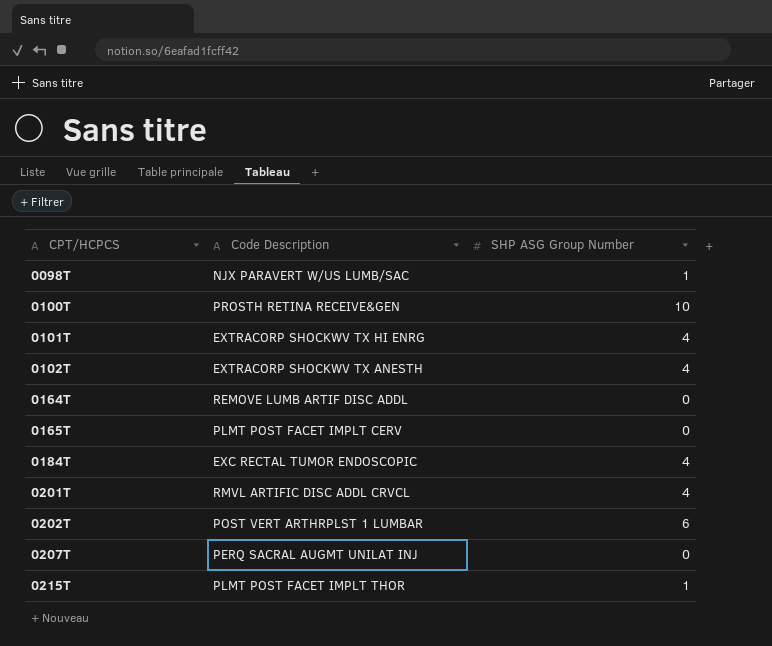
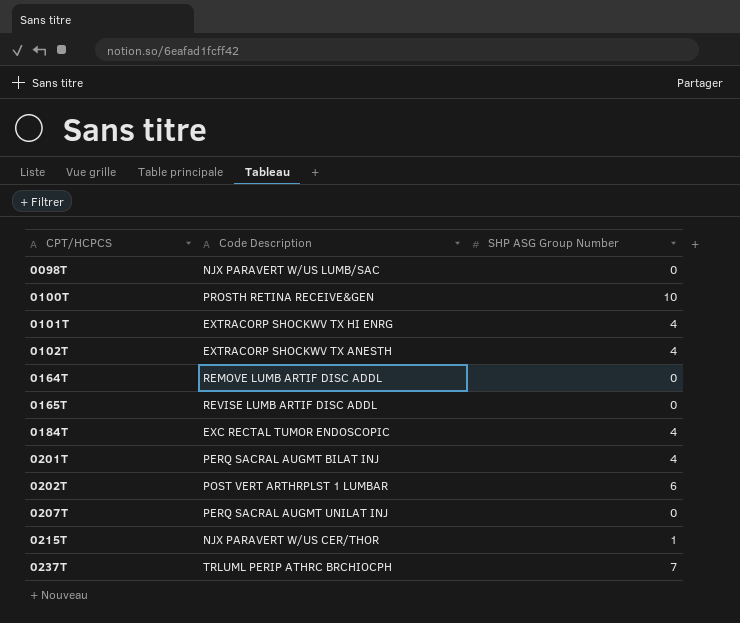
0098T | SHP ASG Group Number: 1 -> 0
0165T | Code Description: PLMT POST FACET IMPLT CERV -> REVISE LUMB ARTIF DISC ADDL
0201T | Code Description: RMVL ARTIFIC DISC ADDL CRVCL -> PERQ SACRAL AUGMT BILAT INJ
0215T | Code Description: PLMT POST FACET IMPLT THOR -> NJX PARAVERT W/US CER/THOR
row 0237T: none -> TRLUML PERIP ATHRC BRCHIOCPH | 7

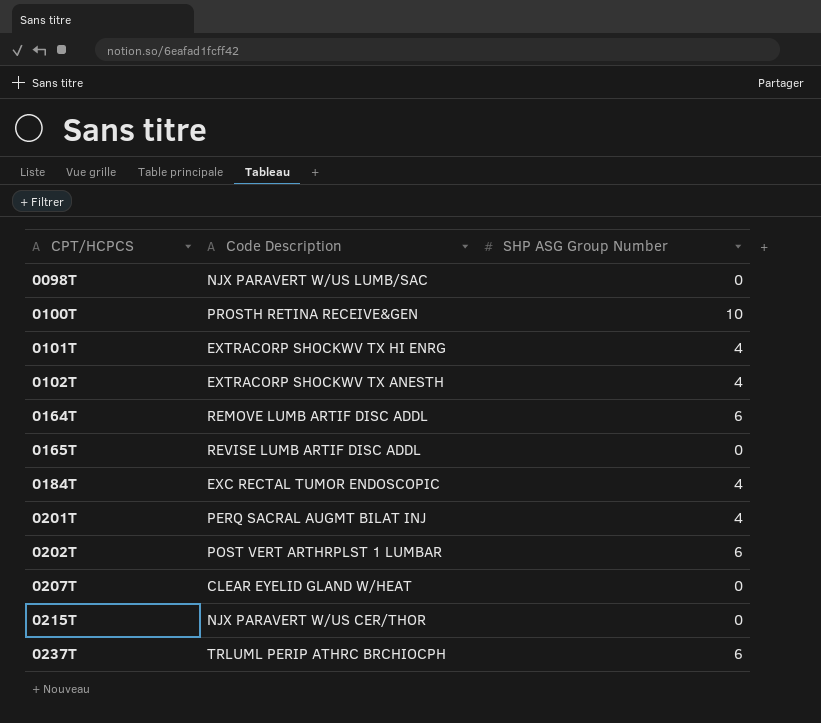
0164T | SHP ASG Group Number: 0 -> 6
0207T | Code Description: PERQ SACRAL AUGMT UNILAT INJ -> CLEAR EYELID GLAND W/HEAT
0215T | SHP ASG Group Number: 1 -> 0
0237T | SHP ASG Group Number: 7 -> 6

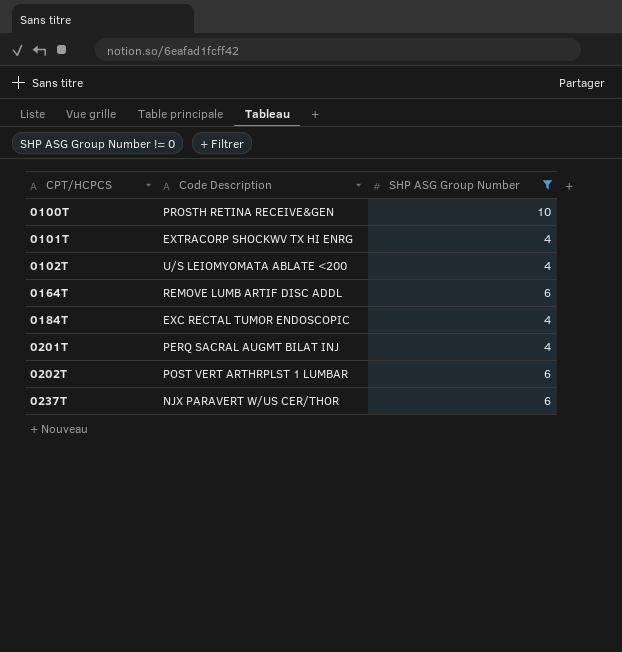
filter: none -> SHP ASG Group Number != 0
0102T | Code Description: EXTRACORP SHOCKWV TX ANESTH -> U/S LEIOMYOMATA ABLATE <200
0237T | Code Description: TRLUML PERIP ATHRC BRCHIOCPH -> NJX PARAVERT W/US CER/THOR

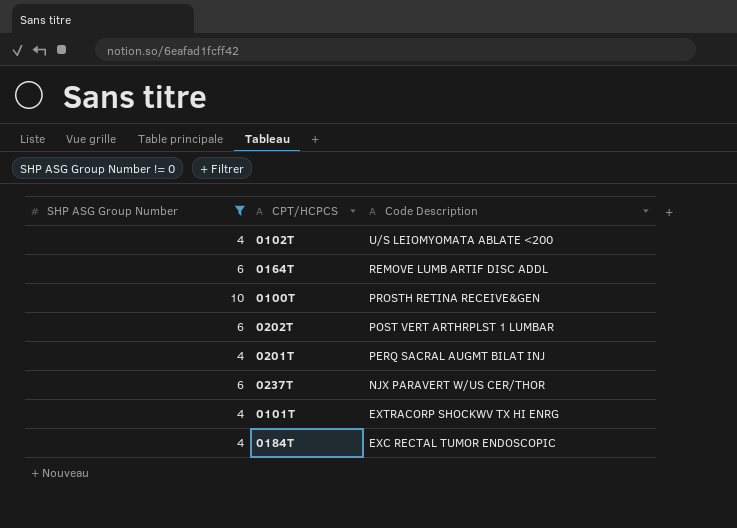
row order: CPT/HCPCS ascending -> Code Description descending
column SHP ASG Group Number | position: 3 -> 1

